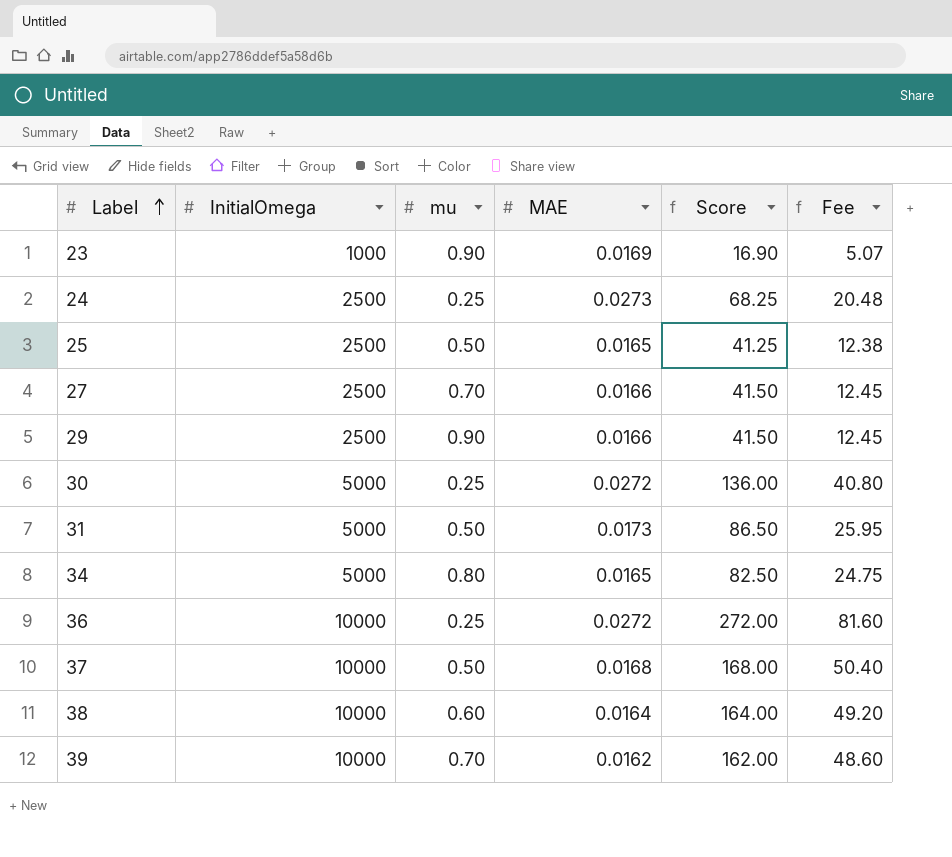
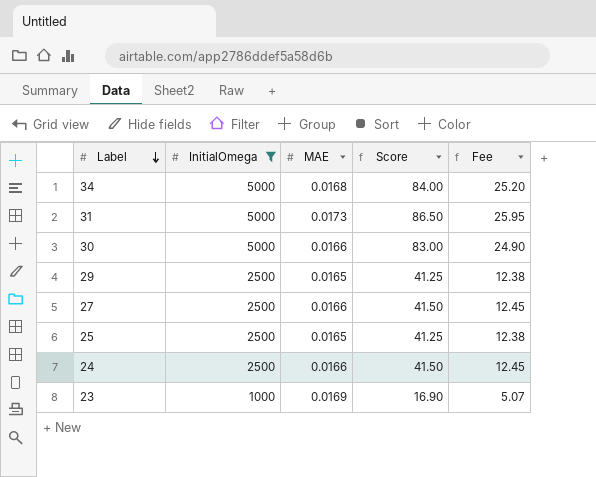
filter: none -> InitialOmega != 10000
row order: Label ascending -> Label descending
column mu | position: 3 -> none
34 | MAE: 0.0165 -> 0.0168
34 | Score: 82.50 -> 84.00
34 | Fee: 24.75 -> 25.20
30 | MAE: 0.0272 -> 0.0166
30 | Score: 136.00 -> 83.00
30 | Fee: 40.80 -> 24.90
29 | MAE: 0.0166 -> 0.0165
29 | Score: 41.50 -> 41.25
29 | Fee: 12.45 -> 12.38
24 | MAE: 0.0273 -> 0.0166
24 | Score: 68.25 -> 41.50
24 | Fee: 20.48 -> 12.45

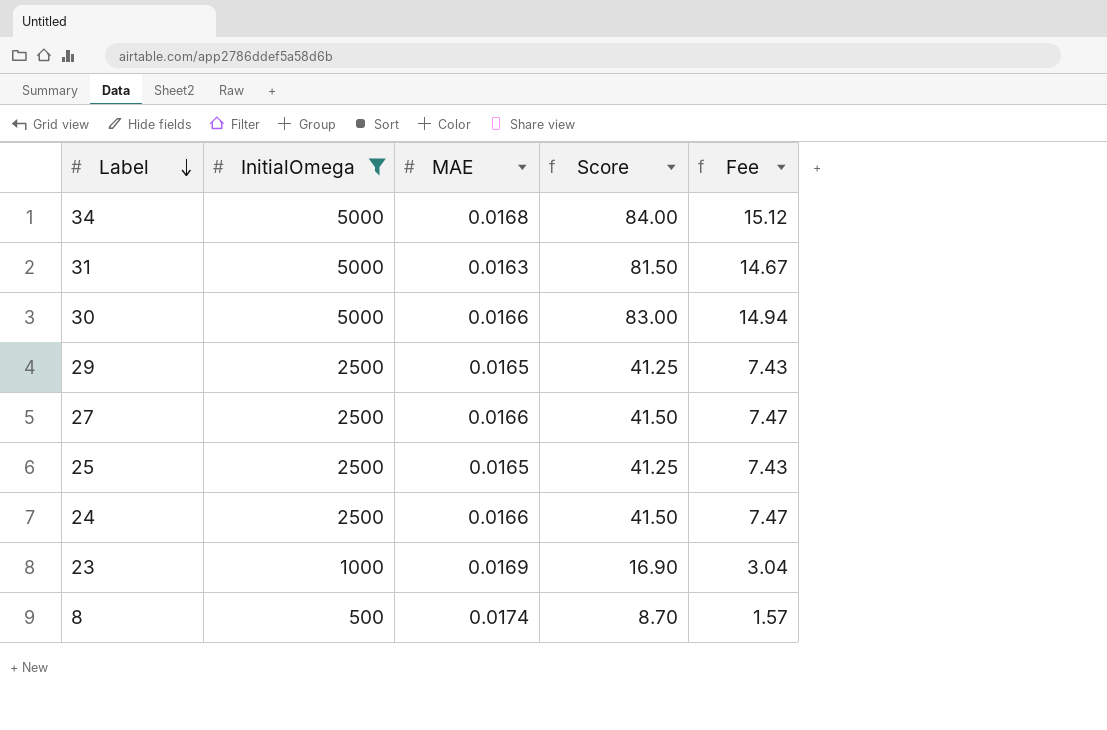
column Fee | formula: [Score] * 0.3 -> [Score] * 0.18
31 | MAE: 0.0173 -> 0.0163
31 | Score: 86.50 -> 81.50
row 8: none -> 500 | 0.0174 | 8.70 | 1.57

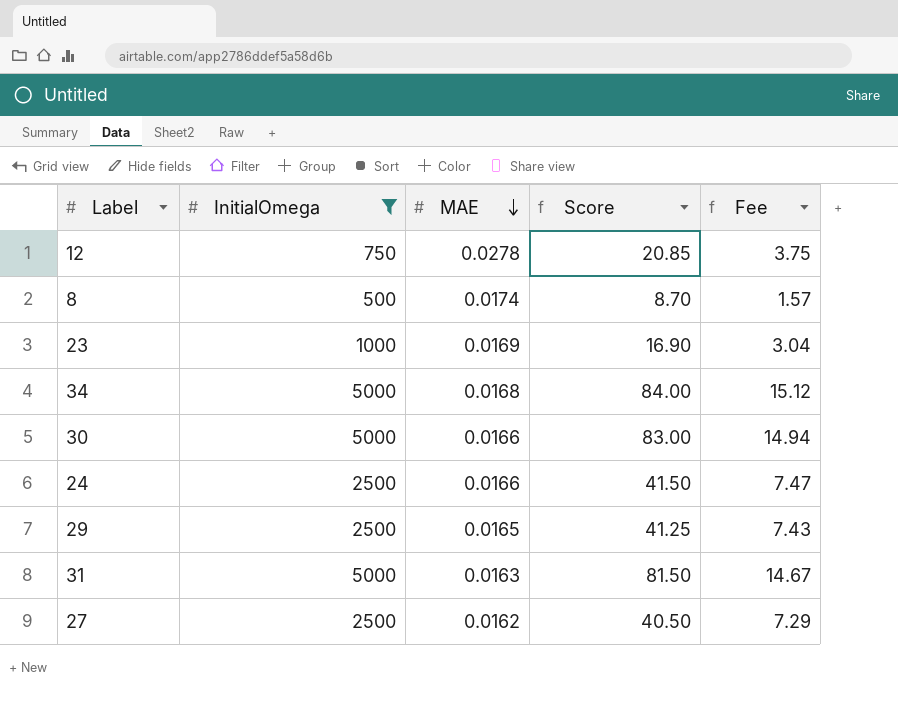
row order: Label descending -> MAE descending
row 25: 2500 | 0.0165 | 41.25 | 7.43 -> none
row 12: none -> 750 | 0.0278 | 20.85 | 3.75
27 | MAE: 0.0166 -> 0.0162
27 | Score: 41.50 -> 40.50
27 | Fee: 7.47 -> 7.29

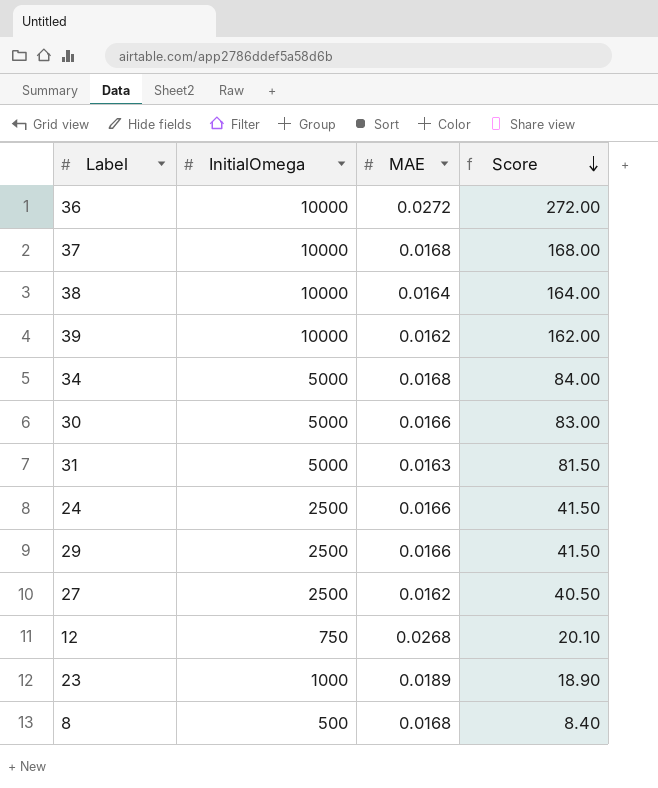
filter: InitialOmega != 10000 -> none
row order: MAE descending -> Score descending
column Fee | formula: [Score] * 0.18 -> none
29 | MAE: 0.0165 -> 0.0166
29 | Score: 41.25 -> 41.50
12 | MAE: 0.0278 -> 0.0268
12 | Score: 20.85 -> 20.10
23 | MAE: 0.0169 -> 0.0189
23 | Score: 16.90 -> 18.90
8 | MAE: 0.0174 -> 0.0168
8 | Score: 8.70 -> 8.40

